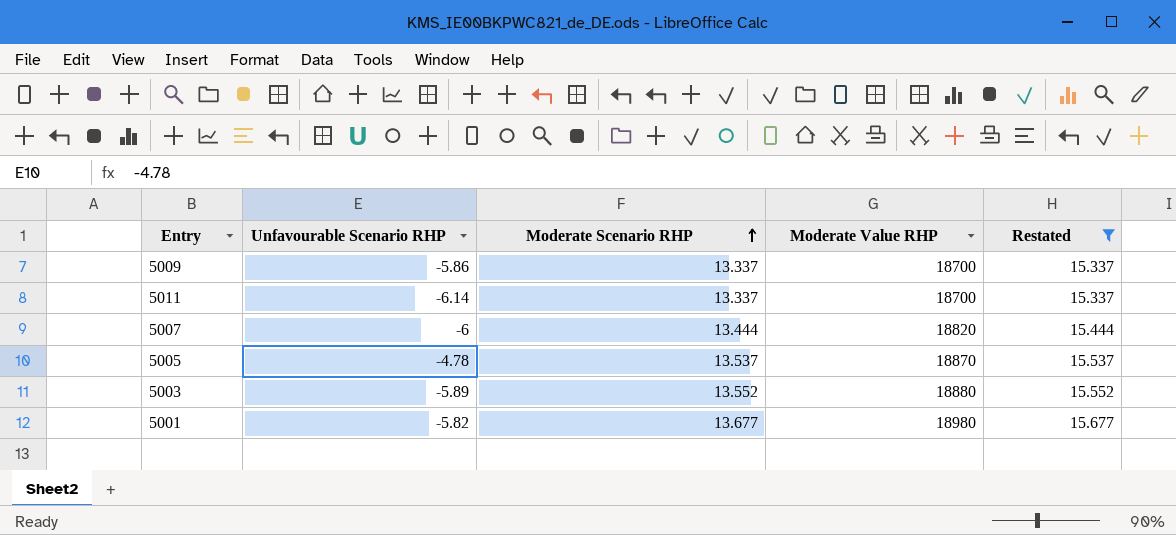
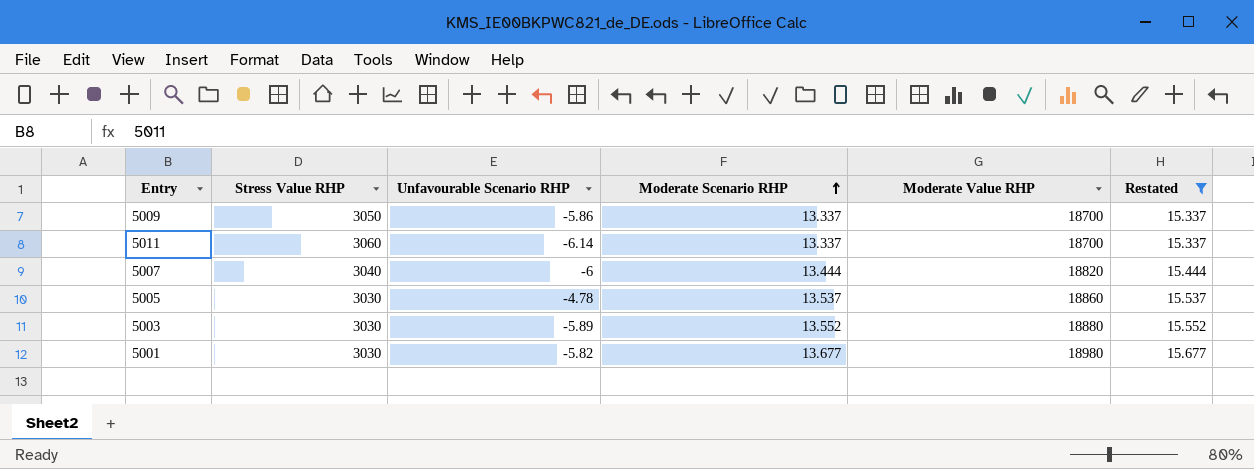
column Stress Value RHP | position: none -> 2
5005 | Moderate Value RHP: 18870 -> 18860

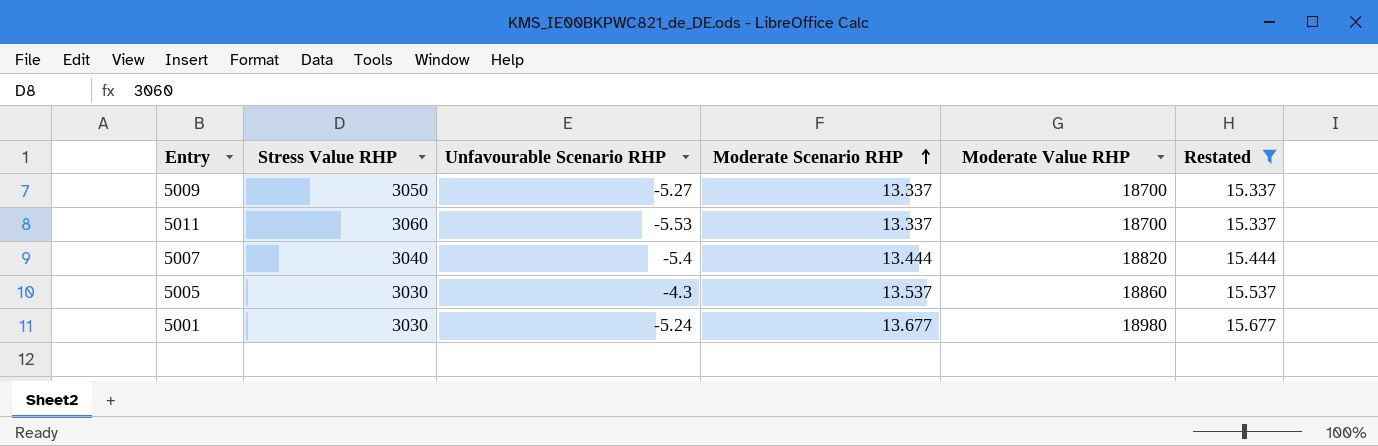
row 5003: 3030 | -5.89 | 13.552 | 18880 | 15.552 -> none
5009 | Unfavourable Scenario RHP: -5.86 -> -5.27
5011 | Unfavourable Scenario RHP: -6.14 -> -5.53
5007 | Unfavourable Scenario RHP: -6 -> -5.4
5005 | Unfavourable Scenario RHP: -4.78 -> -4.3
5001 | Unfavourable Scenario RHP: -5.82 -> -5.24

